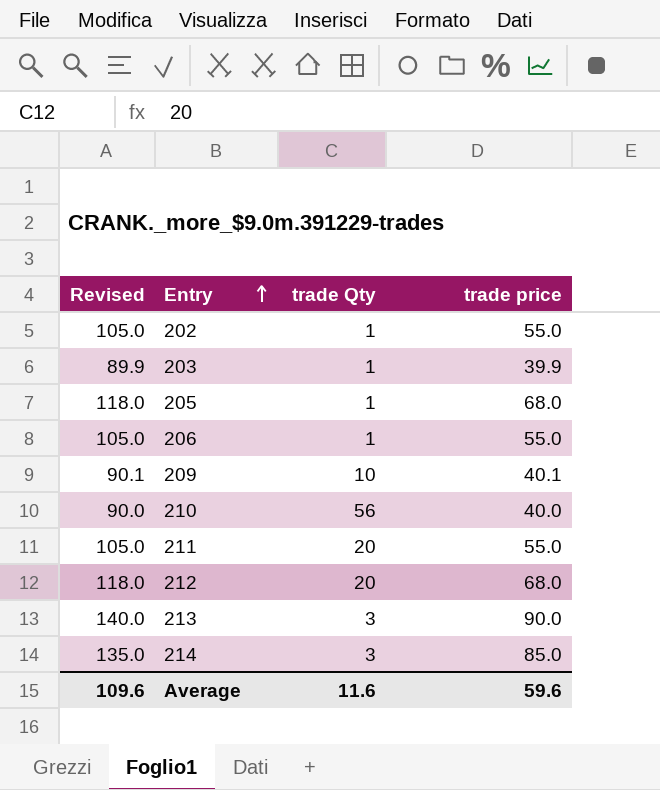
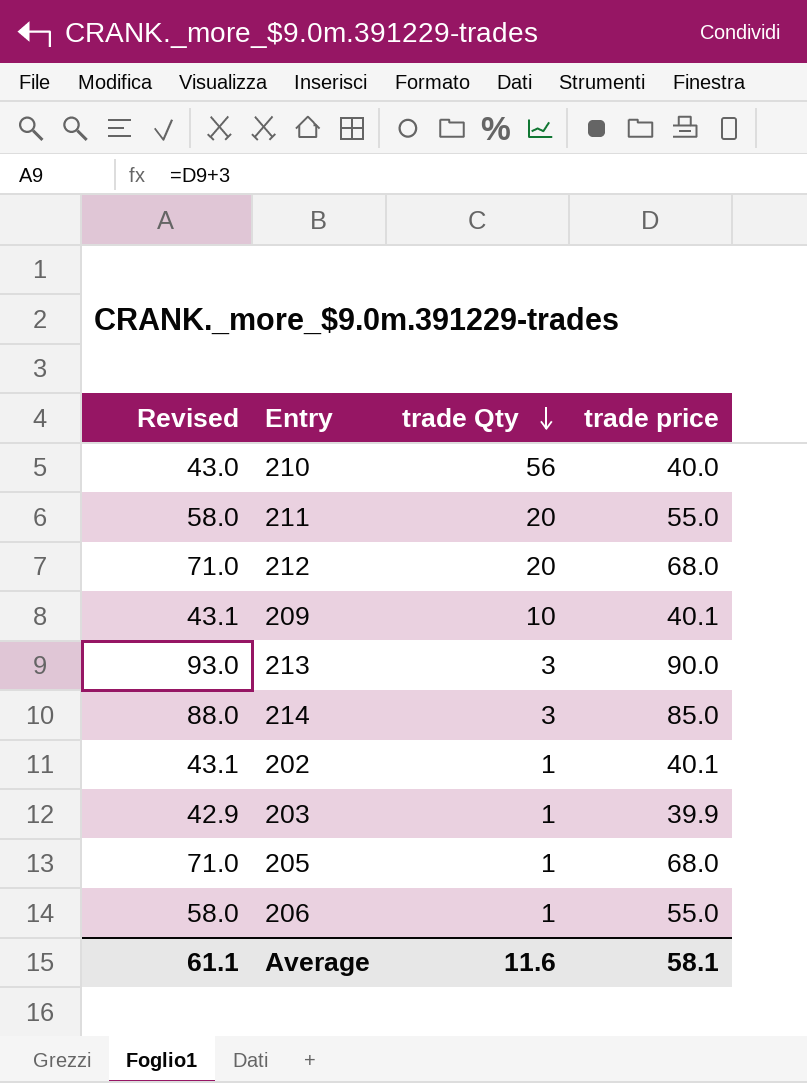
row order: Entry ascending -> trade Qty descending
column Revised | formula: [trade price] + 50 -> [trade price] + 3
202 | trade price: 55.0 -> 40.1
Average | Revised: 109.6 -> 61.1
Average | trade price: 59.6 -> 58.1

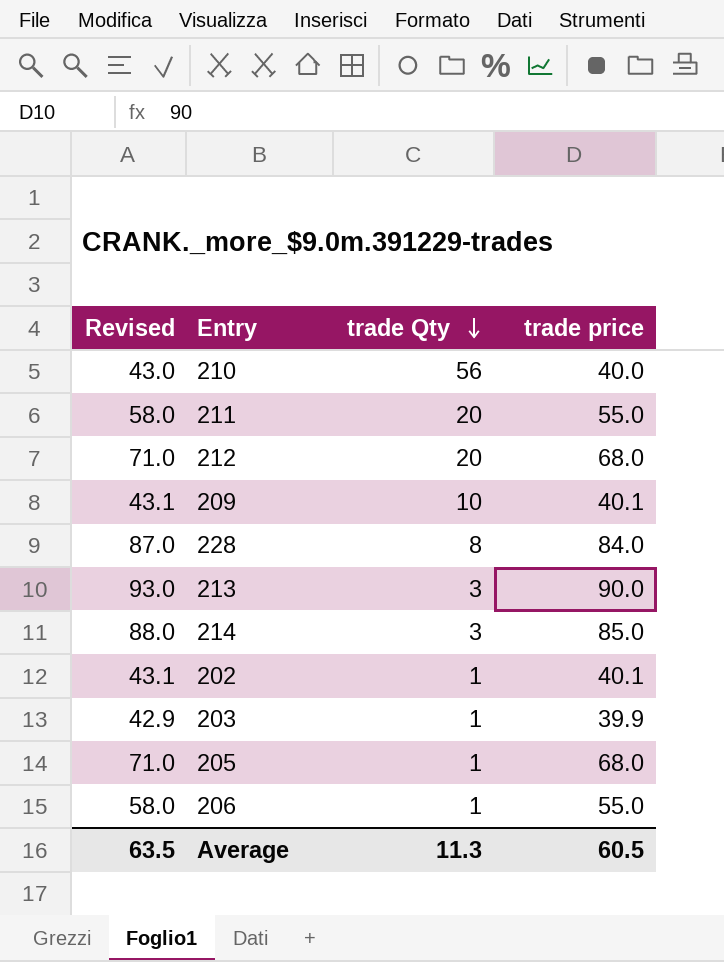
row 228: none -> 87.0 | 8 | 84.0
Average | Revised: 61.1 -> 63.5
Average | trade Qty: 11.6 -> 11.3
Average | trade price: 58.1 -> 60.5

